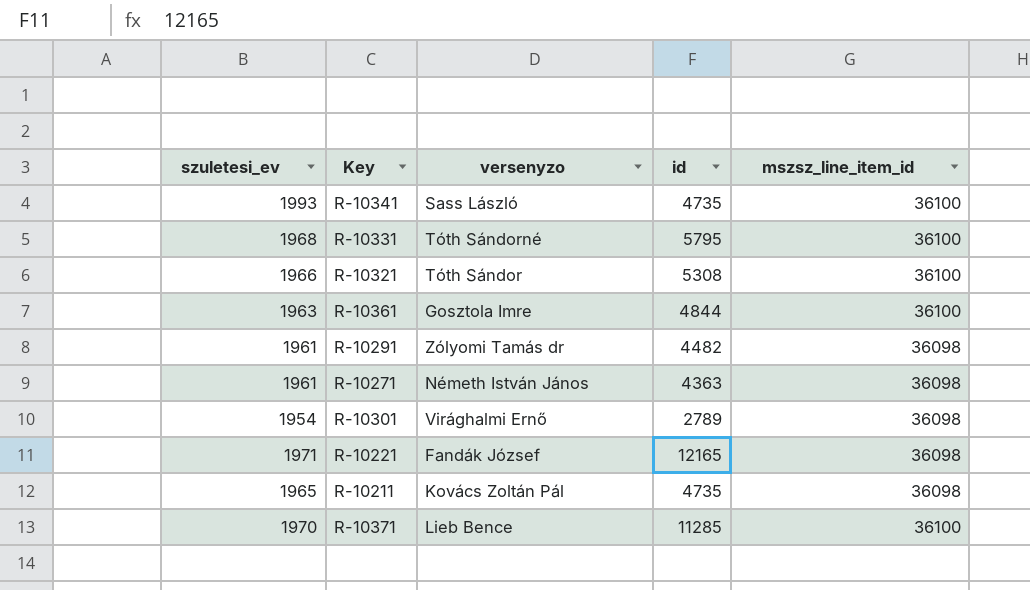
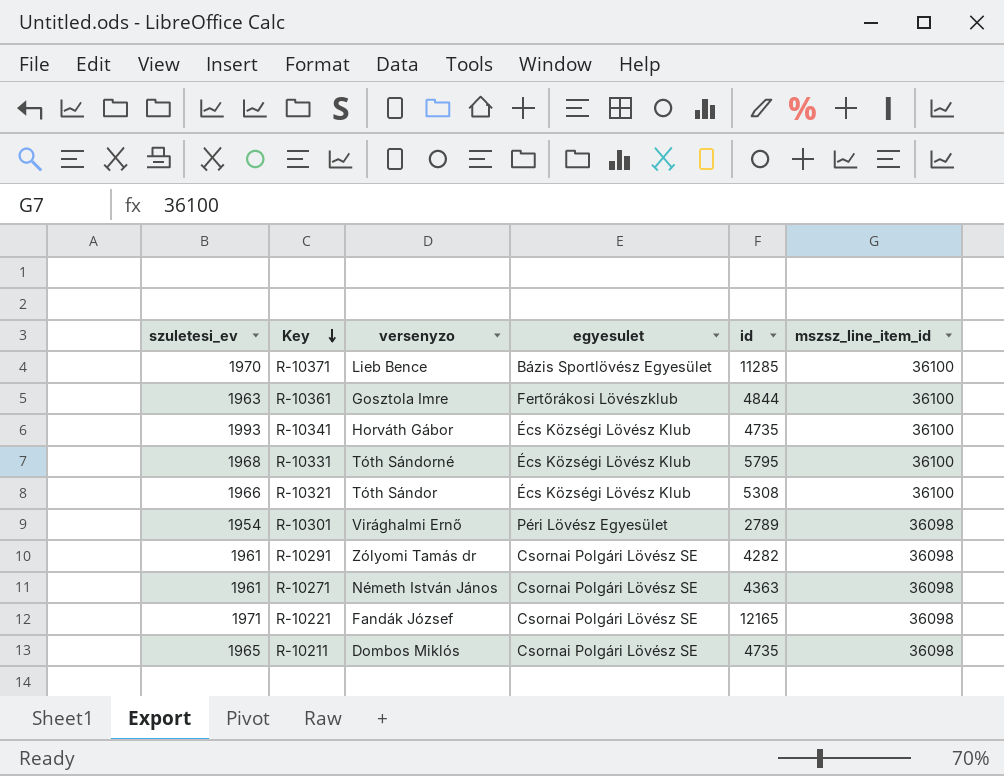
row order: none -> Key descending
column egyesulet | position: none -> 4
R-10341 | versenyzo: Sass László -> Horváth Gábor
R-10291 | id: 4482 -> 4282
R-10211 | versenyzo: Kovács Zoltán Pál -> Dombos Miklós

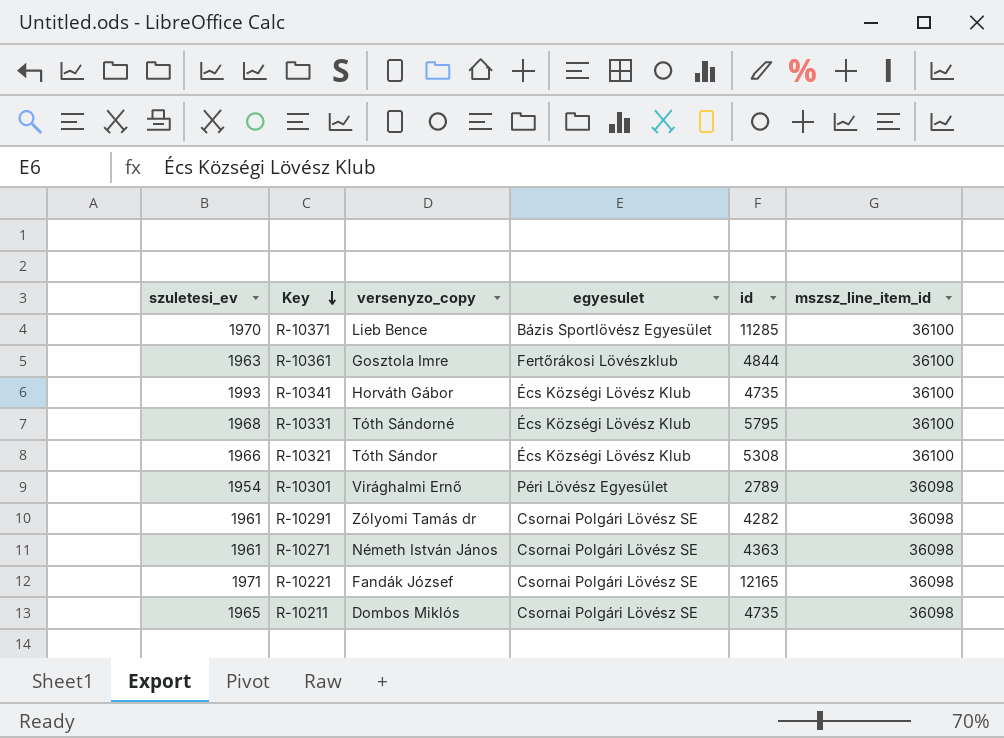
column name: versenyzo -> versenyzo_copy

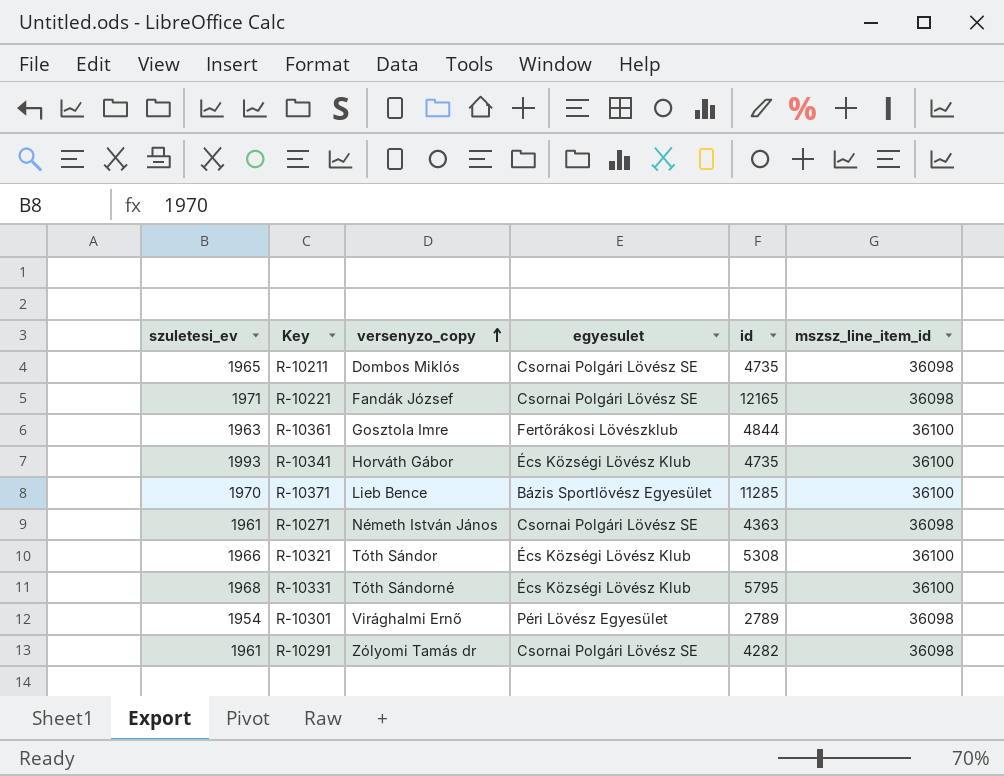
row order: Key descending -> versenyzo_copy ascending

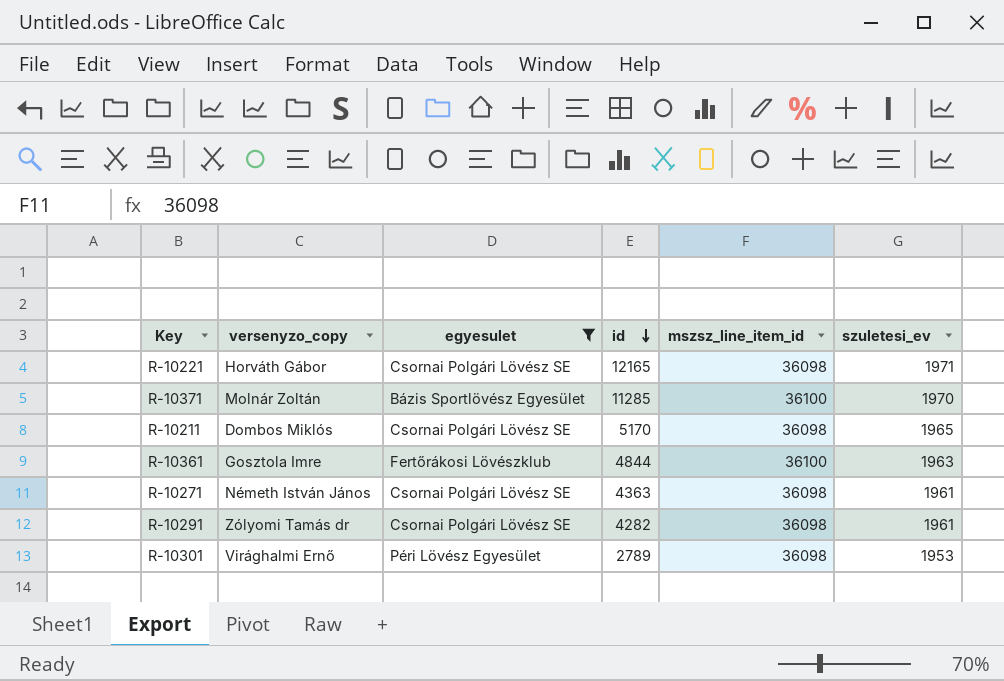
filter: none -> egyesulet != Écs Községi Lövész Klub
row order: versenyzo_copy ascending -> id descending
column szuletesi_ev | position: 1 -> 6
R-10221 | versenyzo_copy: Fandák József -> Horváth Gábor
R-10371 | versenyzo_copy: Lieb Bence -> Molnár Zoltán
R-10211 | id: 4735 -> 5170
R-10301 | szuletesi_ev: 1954 -> 1953

